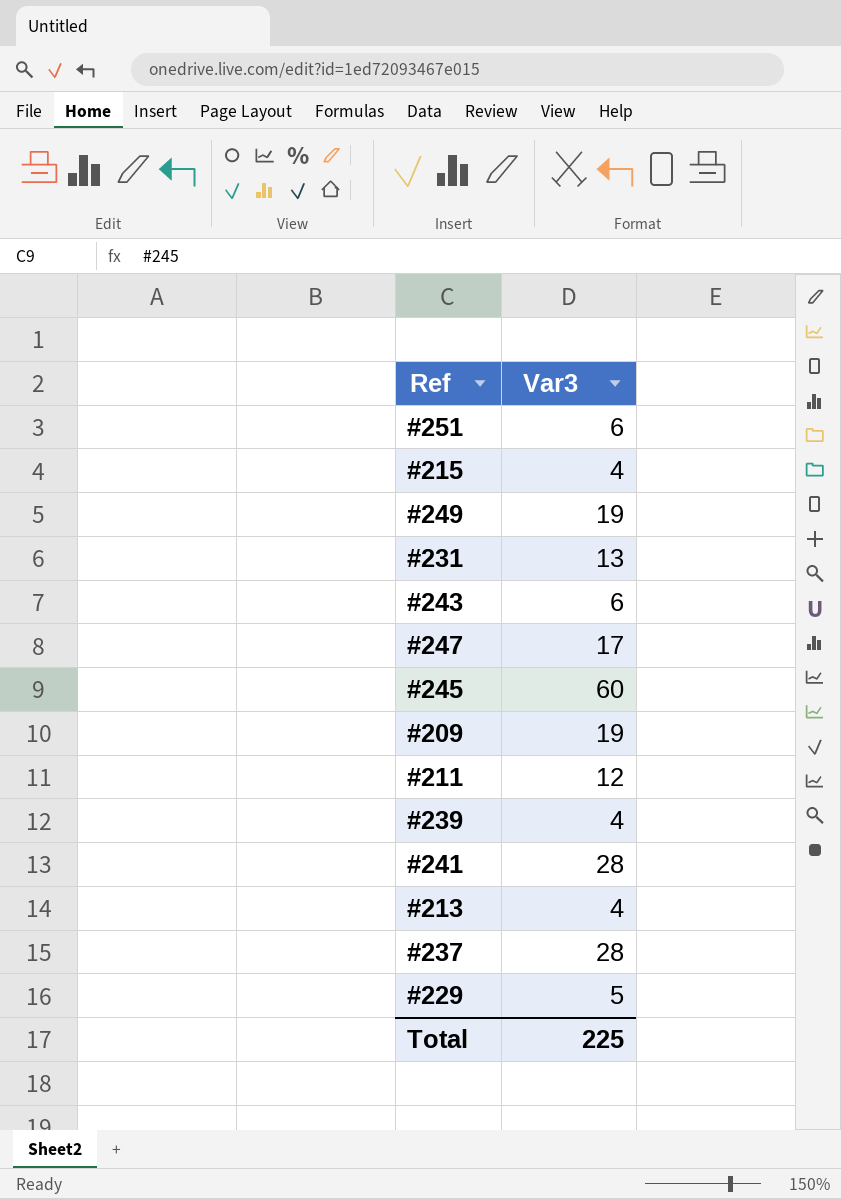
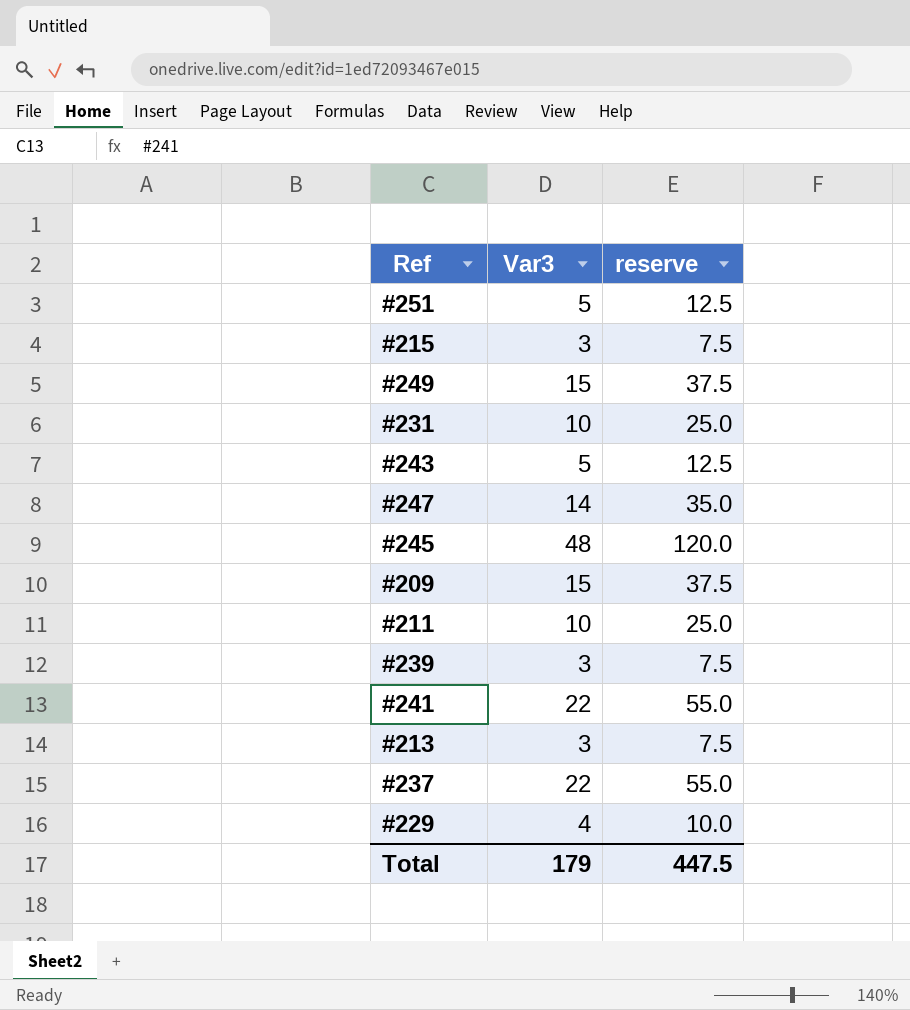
column reserve | formula: none -> [Var3] * 2.5
#251 | Var3: 6 -> 5
#215 | Var3: 4 -> 3
#249 | Var3: 19 -> 15
#231 | Var3: 13 -> 10
#243 | Var3: 6 -> 5
#247 | Var3: 17 -> 14
#245 | Var3: 60 -> 48
#209 | Var3: 19 -> 15
#211 | Var3: 12 -> 10
#239 | Var3: 4 -> 3
#241 | Var3: 28 -> 22
#213 | Var3: 4 -> 3
#237 | Var3: 28 -> 22
#229 | Var3: 5 -> 4
Total | Var3: 225 -> 179

